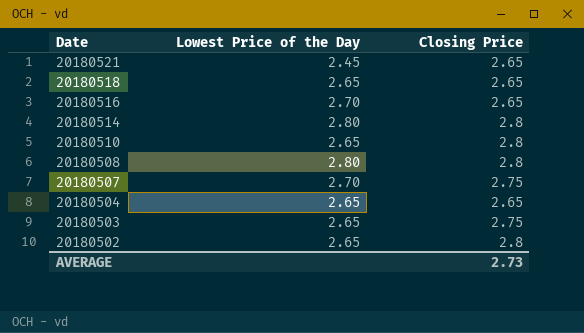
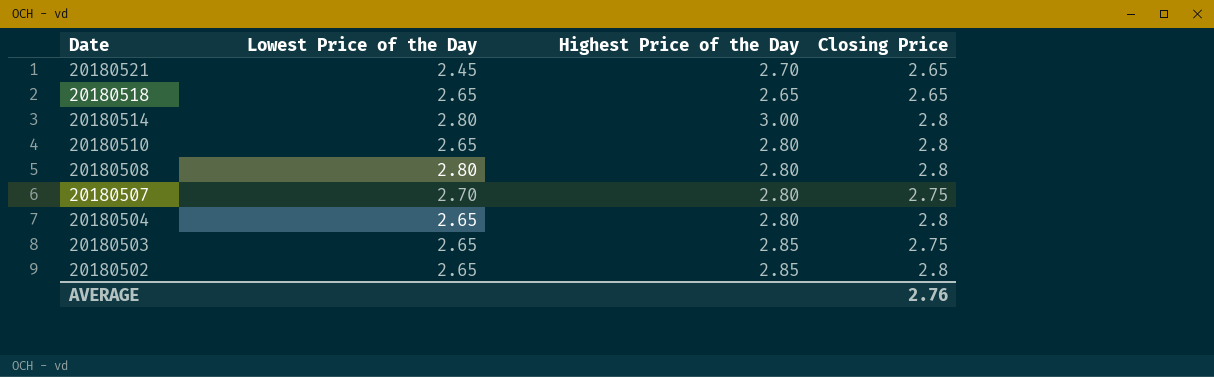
column Highest Price of the Day | position: none -> 3
row 20180516: 2.70 | 2.65 -> none
20180504 | Closing Price: 2.65 -> 2.8
AVERAGE | Closing Price: 2.73 -> 2.76

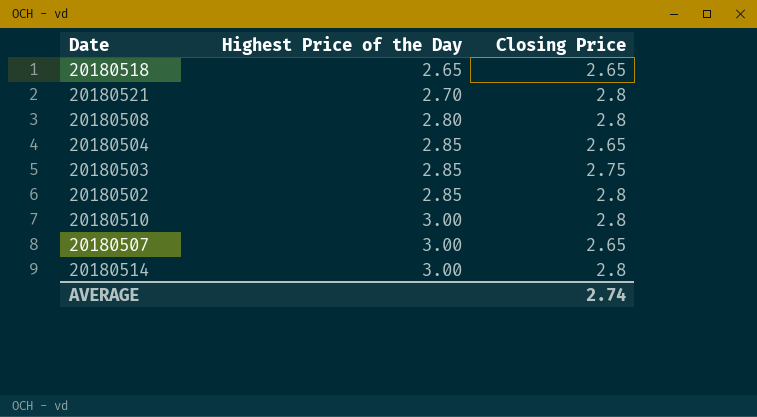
row order: Date descending -> Highest Price of the Day ascending
column Lowest Price of the Day | position: 2 -> none
20180521 | Closing Price: 2.65 -> 2.8
20180504 | Highest Price of the Day: 2.80 -> 2.85
20180504 | Closing Price: 2.8 -> 2.65
20180510 | Highest Price of the Day: 2.80 -> 3.00
20180507 | Highest Price of the Day: 2.80 -> 3.00
20180507 | Closing Price: 2.75 -> 2.65
AVERAGE | Closing Price: 2.76 -> 2.74

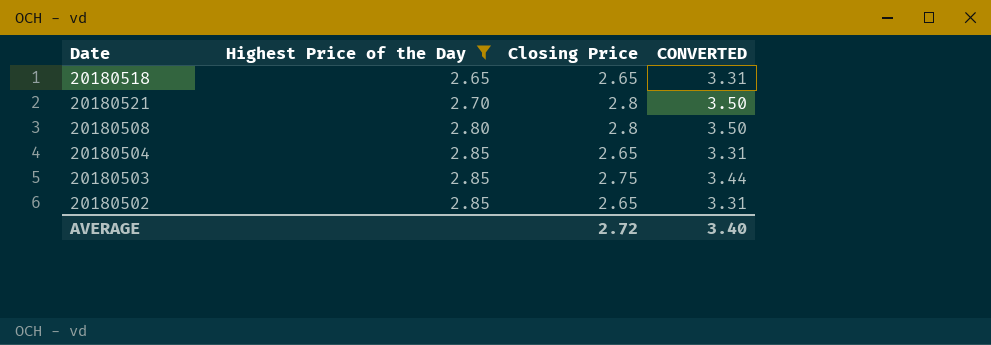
filter: none -> Highest Price of the Day != 3.00
column CONVERTED | formula: none -> [Closing Price] * 1.25
20180502 | Closing Price: 2.8 -> 2.65
AVERAGE | Closing Price: 2.74 -> 2.72

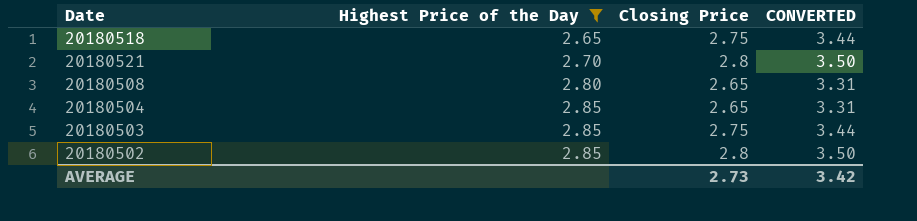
20180518 | Closing Price: 2.65 -> 2.75
20180518 | CONVERTED: 3.31 -> 3.44
20180508 | Closing Price: 2.8 -> 2.65
20180508 | CONVERTED: 3.50 -> 3.31
20180502 | Closing Price: 2.65 -> 2.8
20180502 | CONVERTED: 3.31 -> 3.50
AVERAGE | Closing Price: 2.72 -> 2.73
AVERAGE | CONVERTED: 3.40 -> 3.42

